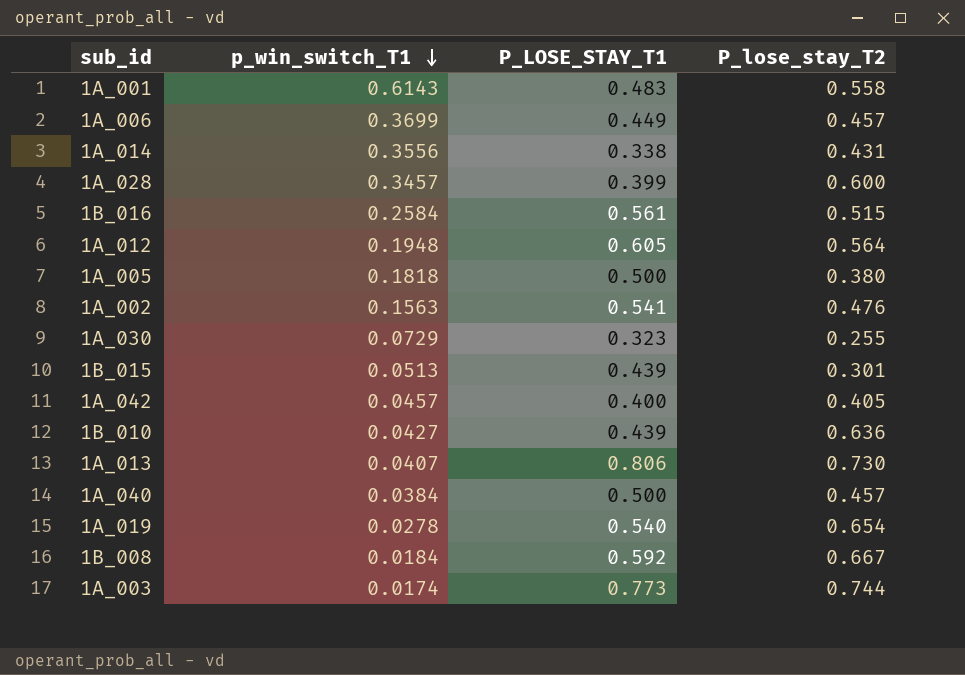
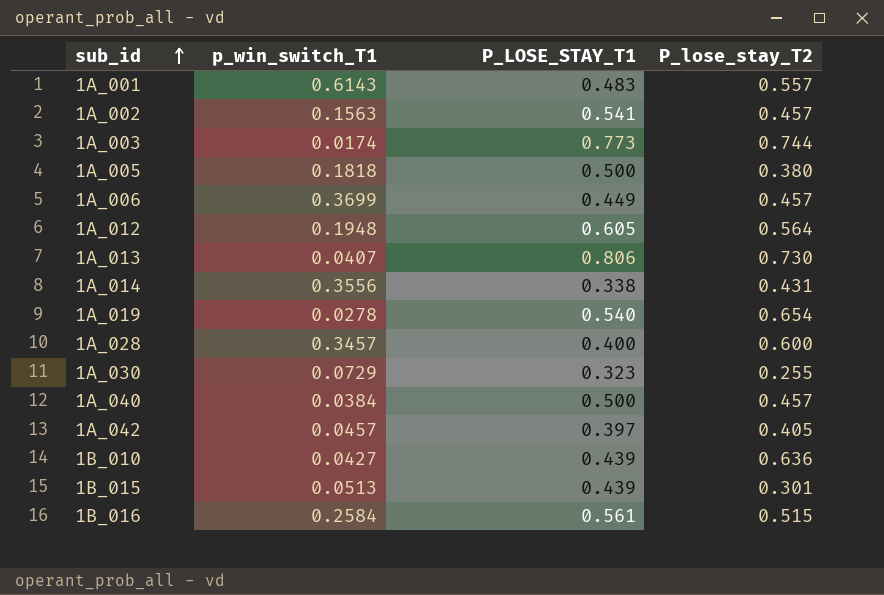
row order: p_win_switch_T1 descending -> sub_id ascending
row 1B_008: 0.0184 | 0.592 | 0.667 -> none
1A_001 | P_lose_stay_T2: 0.558 -> 0.557
1A_002 | P_lose_stay_T2: 0.476 -> 0.457
1A_028 | P_LOSE_STAY_T1: 0.399 -> 0.400
1A_042 | P_LOSE_STAY_T1: 0.400 -> 0.397

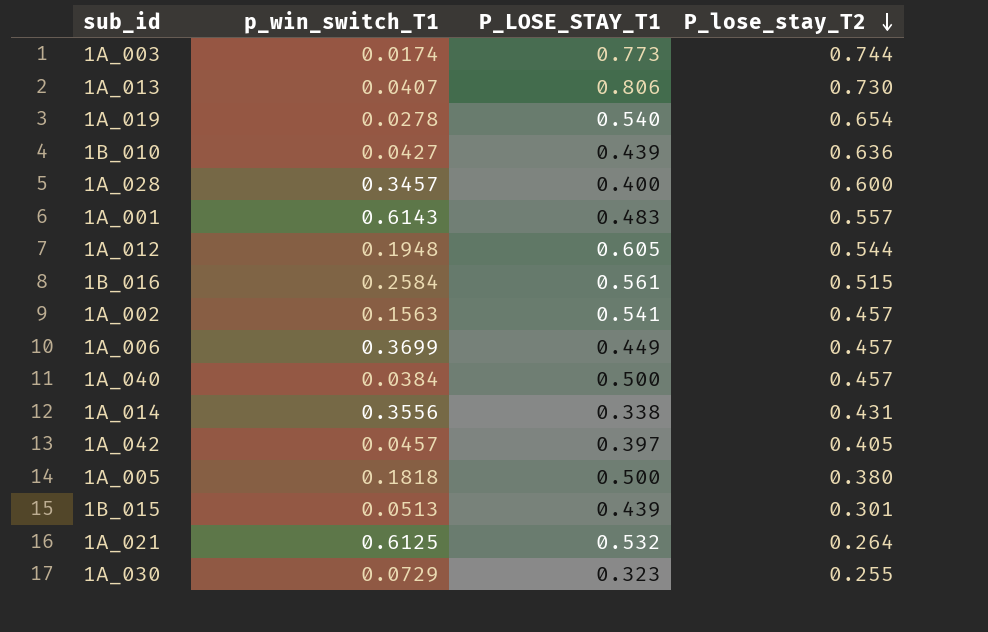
row order: sub_id ascending -> P_lose_stay_T2 descending
1A_012 | P_lose_stay_T2: 0.564 -> 0.544
row 1A_021: none -> 0.6125 | 0.532 | 0.264

